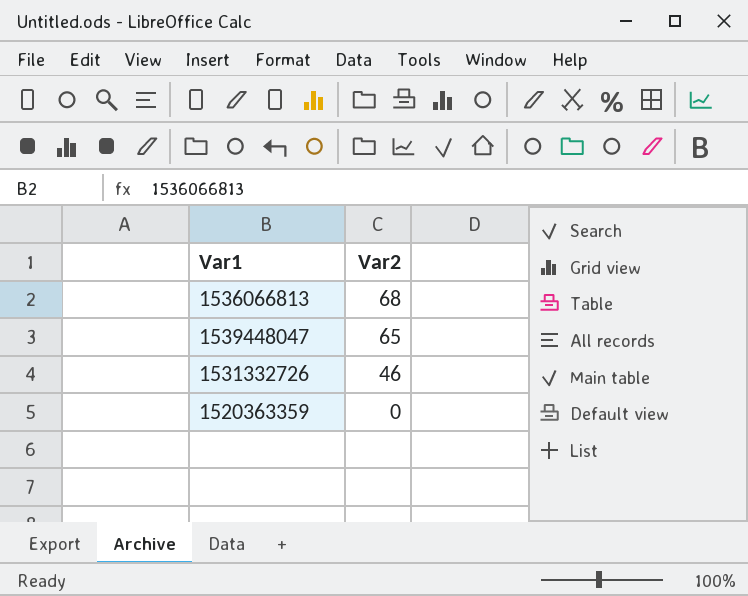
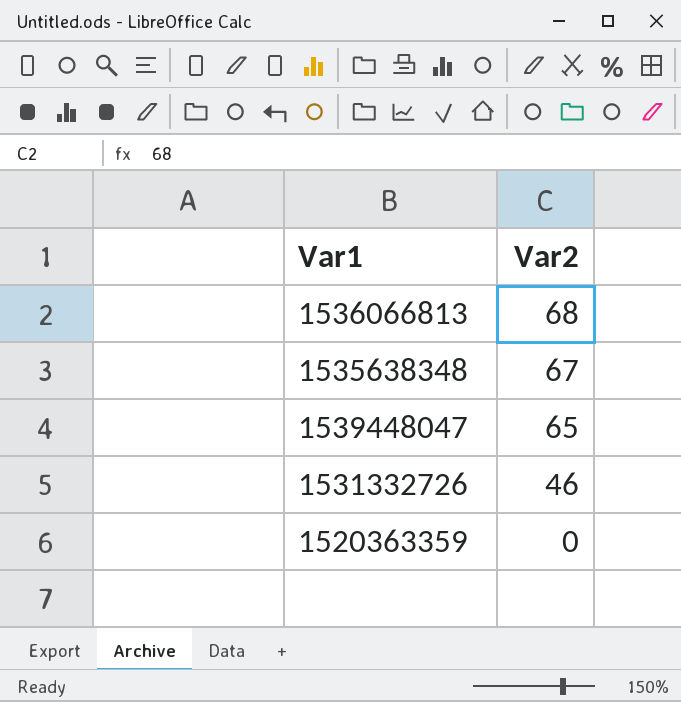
row 1535638348: none -> 67

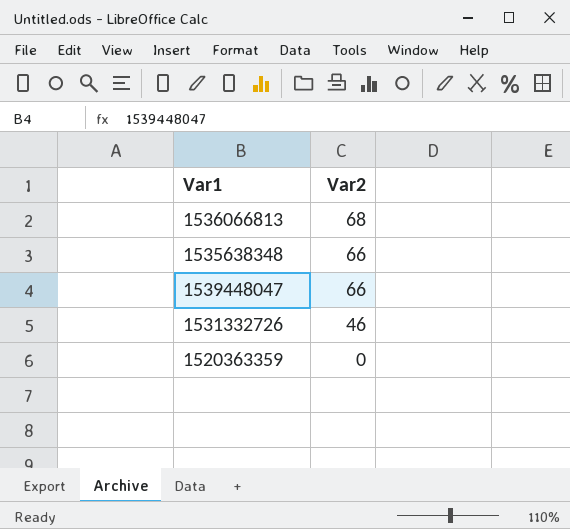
1535638348 | Var2: 67 -> 66
1539448047 | Var2: 65 -> 66

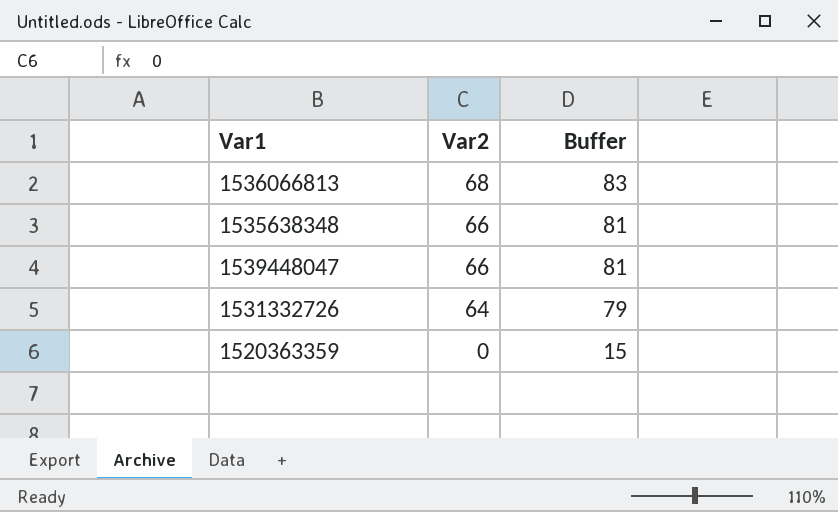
column Buffer | formula: none -> [Var2] + 15
1531332726 | Var2: 46 -> 64

